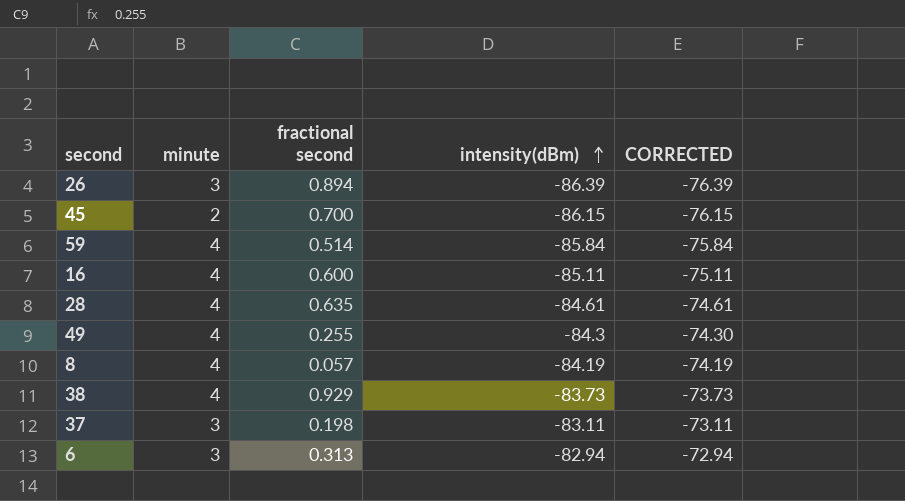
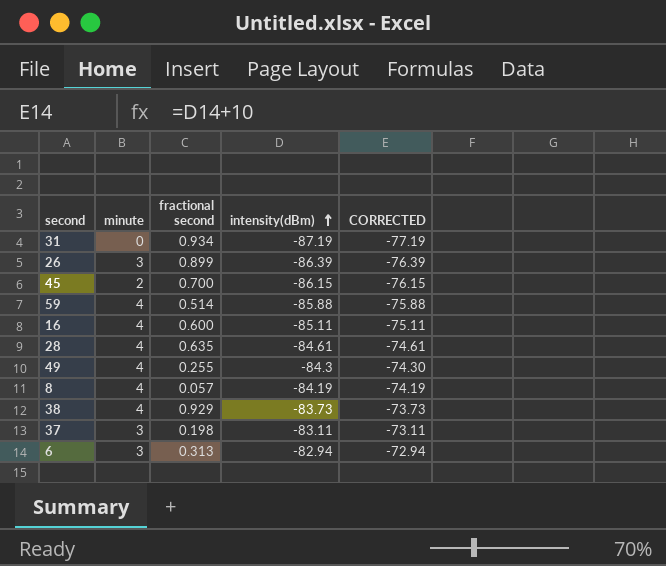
row 31: none -> 0 | 0.934 | -87.19 | -77.19
26 | fractional second: 0.894 -> 0.899
59 | intensity(dBm): -85.84 -> -85.88
59 | CORRECTED: -75.84 -> -75.88

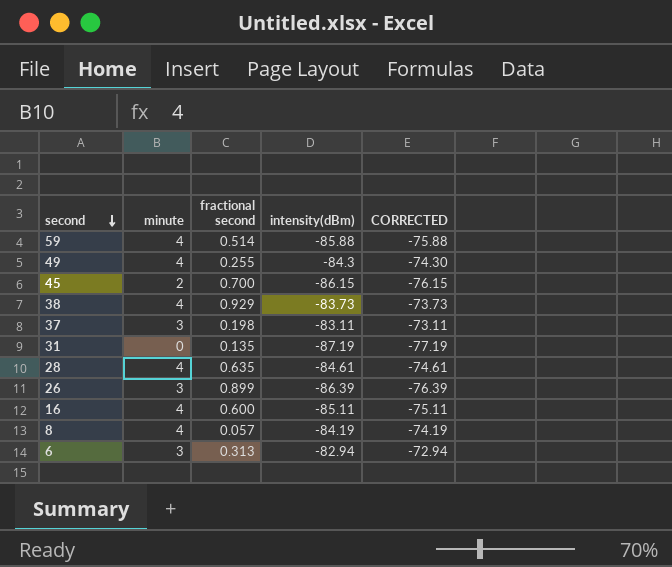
row order: intensity(dBm) ascending -> second descending
31 | fractional second: 0.934 -> 0.135

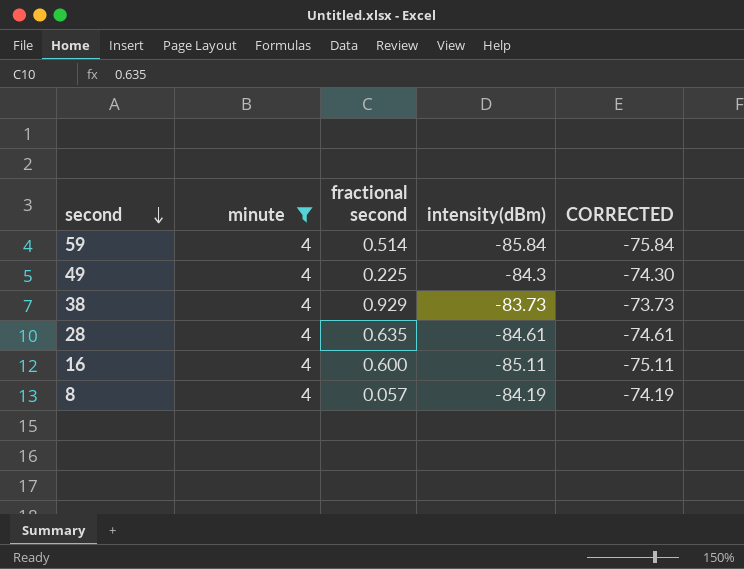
filter: none -> minute = 4
59 | intensity(dBm): -85.88 -> -85.84
59 | CORRECTED: -75.88 -> -75.84
49 | fractional second: 0.255 -> 0.225

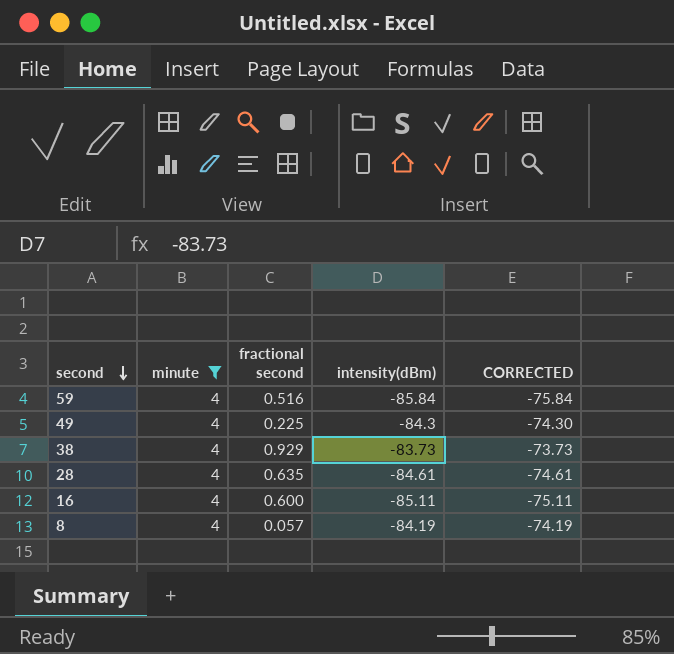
59 | fractional second: 0.514 -> 0.516

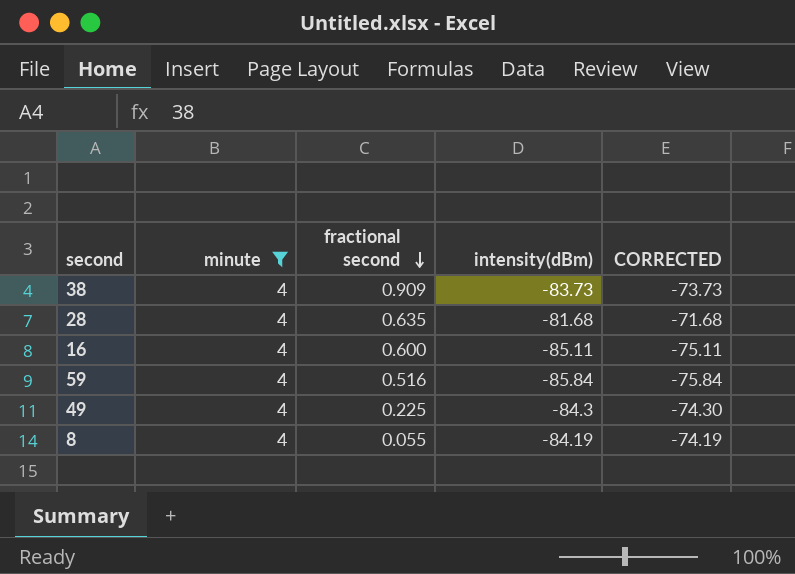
row order: second descending -> fractional second descending
38 | fractional second: 0.929 -> 0.909
28 | intensity(dBm): -84.61 -> -81.68
28 | CORRECTED: -74.61 -> -71.68
8 | fractional second: 0.057 -> 0.055

